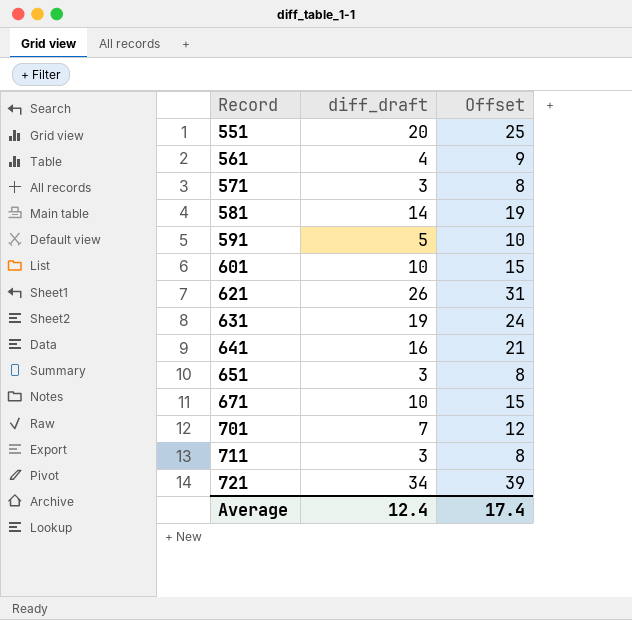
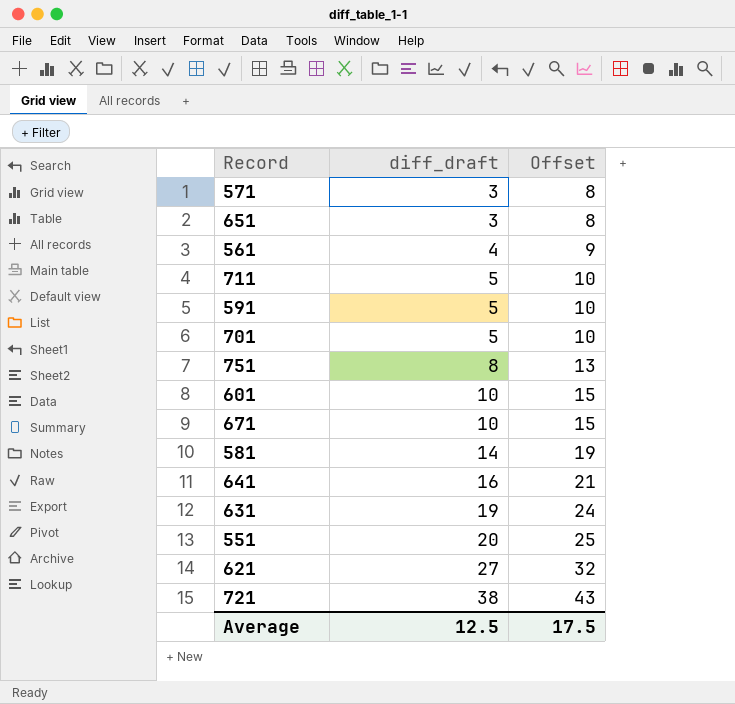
row order: Record ascending -> diff_draft ascending
711 | diff_draft: 3 -> 5
711 | Offset: 8 -> 10
701 | diff_draft: 7 -> 5
701 | Offset: 12 -> 10
row 751: none -> 8 | 13
621 | diff_draft: 26 -> 27
621 | Offset: 31 -> 32
721 | diff_draft: 34 -> 38
721 | Offset: 39 -> 43
Average | diff_draft: 12.4 -> 12.5
Average | Offset: 17.4 -> 17.5

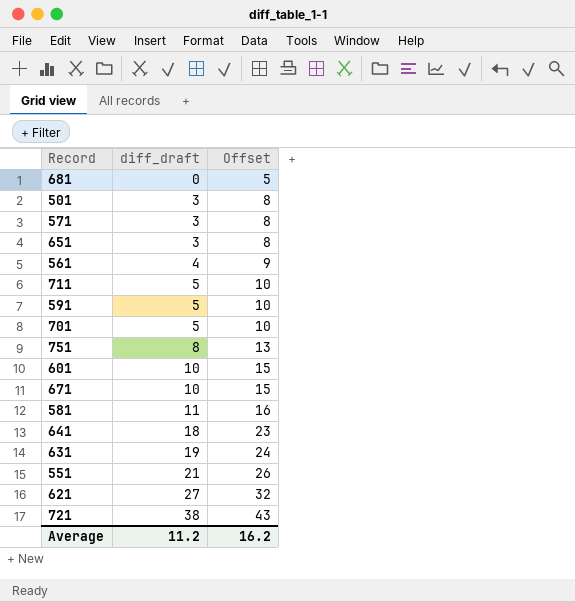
row 681: none -> 0 | 5
row 501: none -> 3 | 8
581 | diff_draft: 14 -> 11
581 | Offset: 19 -> 16
641 | diff_draft: 16 -> 18
641 | Offset: 21 -> 23
551 | diff_draft: 20 -> 21
551 | Offset: 25 -> 26
Average | diff_draft: 12.5 -> 11.2
Average | Offset: 17.5 -> 16.2

